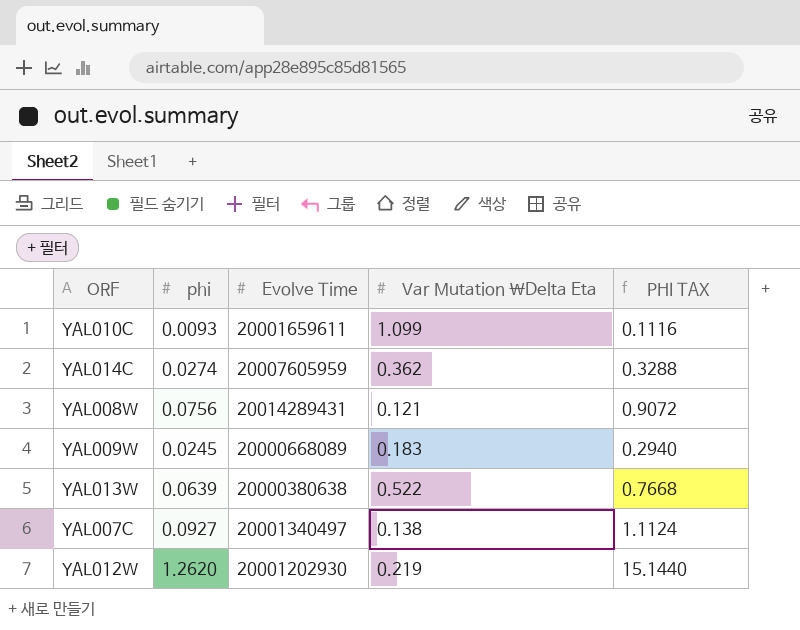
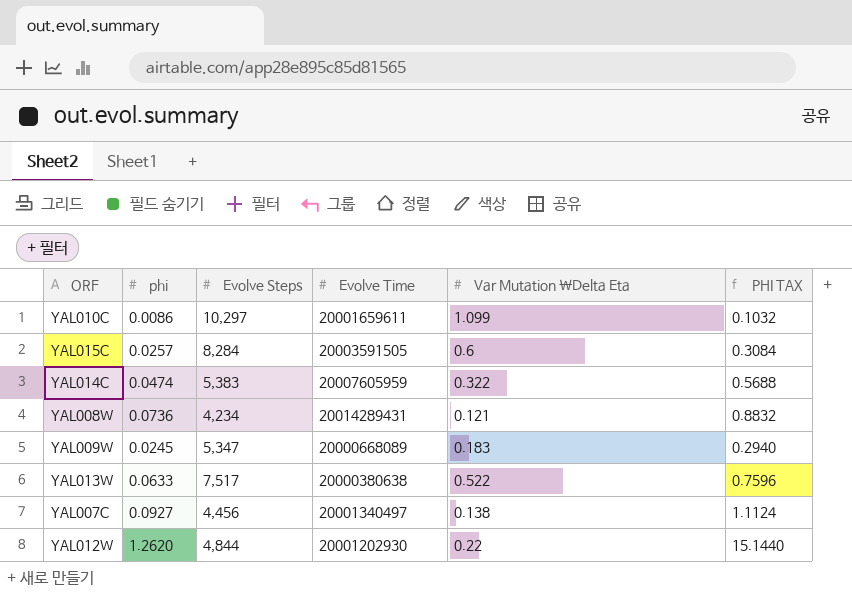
column Evolve Steps | position: none -> 3
YAL010C | phi: 0.0093 -> 0.0086
YAL010C | PHI TAX: 0.1116 -> 0.1032
row YAL015C: none -> 0.0257 | 8,284 | 20003591505 | 0.6 | 0.3084
YAL014C | phi: 0.0274 -> 0.0474
YAL014C | Var Mutation \Delta Eta: 0.362 -> 0.322
YAL014C | PHI TAX: 0.3288 -> 0.5688
YAL008W | phi: 0.0756 -> 0.0736
YAL008W | PHI TAX: 0.9072 -> 0.8832
YAL013W | phi: 0.0639 -> 0.0633
YAL013W | PHI TAX: 0.7668 -> 0.7596
YAL012W | Var Mutation \Delta Eta: 0.219 -> 0.22

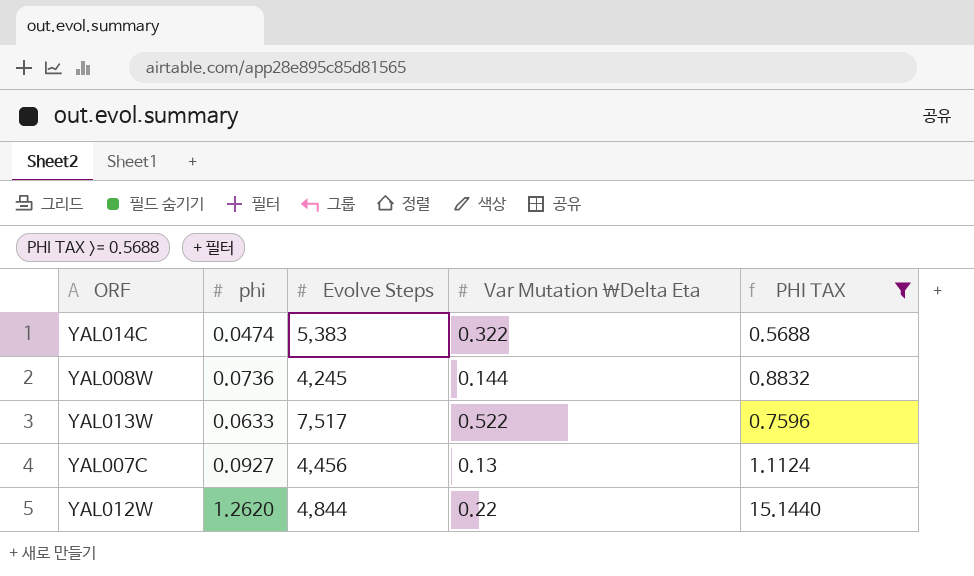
filter: none -> PHI TAX >= 0.5688
column Evolve Time | position: 4 -> none
YAL008W | Evolve Steps: 4,234 -> 4,245
YAL008W | Var Mutation \Delta Eta: 0.121 -> 0.144
YAL007C | Var Mutation \Delta Eta: 0.138 -> 0.13

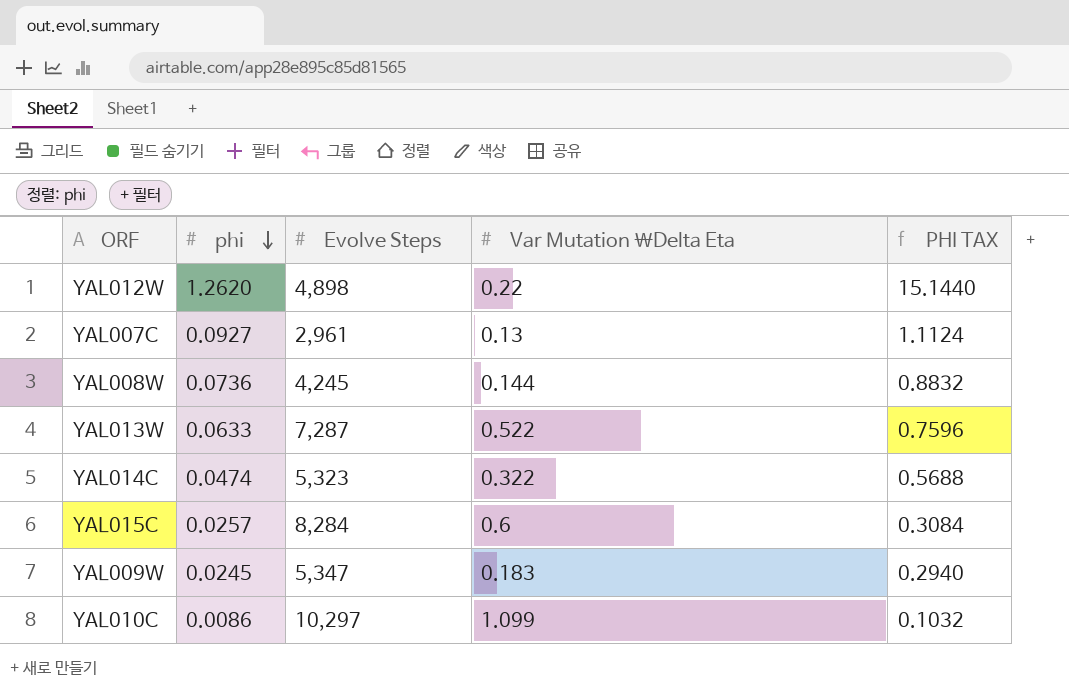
filter: PHI TAX >= 0.5688 -> none
row order: none -> phi descending
YAL012W | Evolve Steps: 4,844 -> 4,898
YAL007C | Evolve Steps: 4,456 -> 2,961
YAL013W | Evolve Steps: 7,517 -> 7,287
YAL014C | Evolve Steps: 5,383 -> 5,323

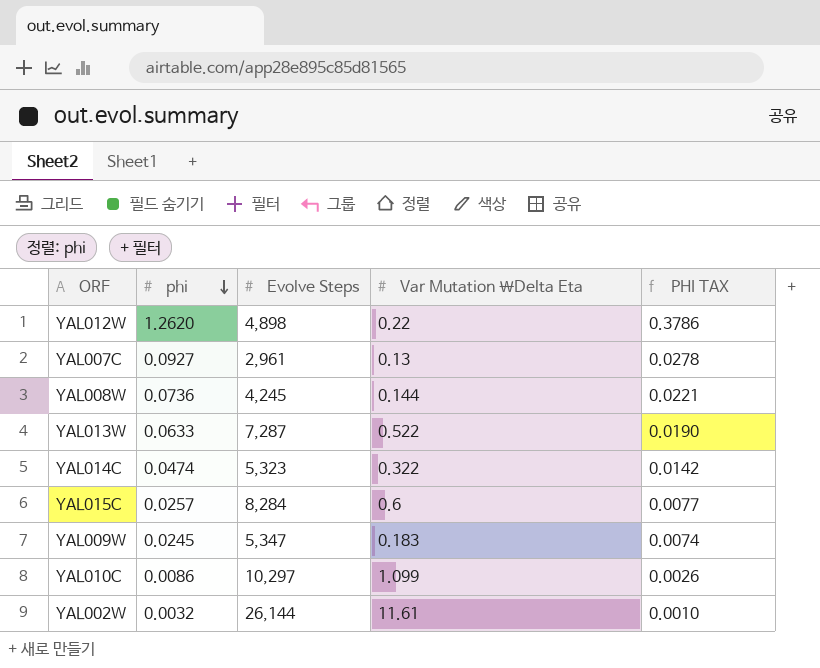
column PHI TAX | formula: [phi] * 12 -> [phi] * 0.3
row YAL002W: none -> 0.0032 | 26,144 | 11.61 | 0.0010

